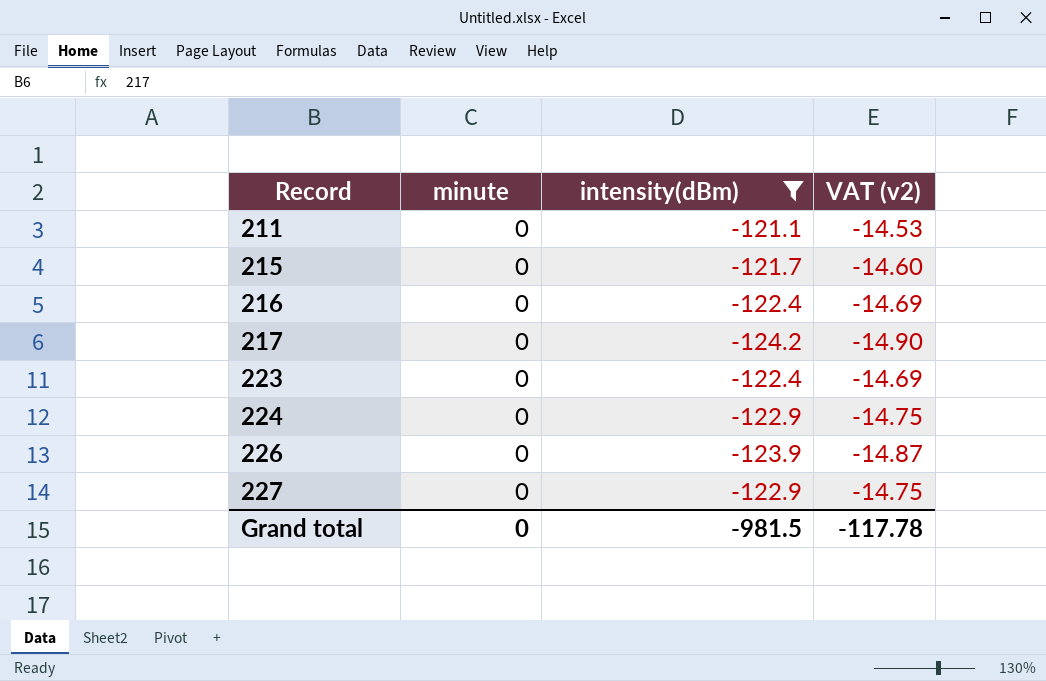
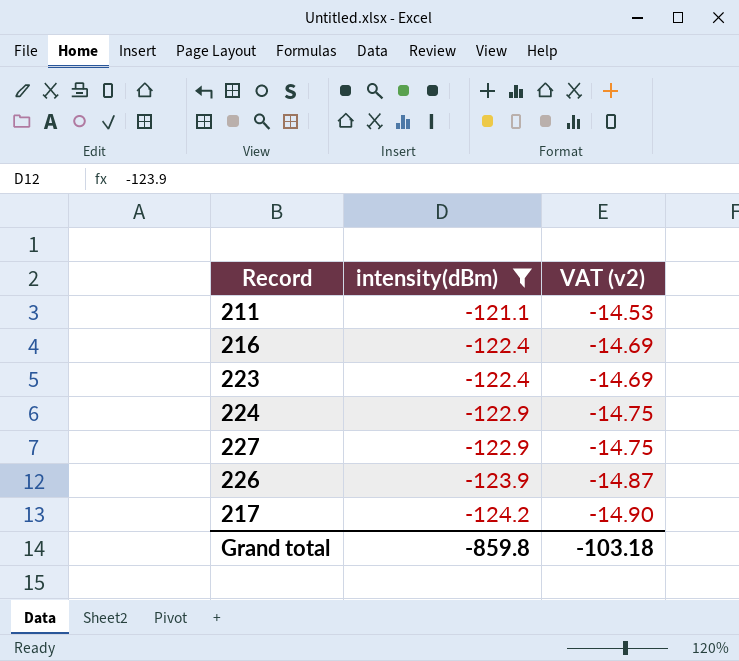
row order: Record ascending -> intensity(dBm) descending
column minute | position: 2 -> none
row 215: 0 | -121.7 | -14.60 -> none
Grand total | intensity(dBm): -981.5 -> -859.8
Grand total | VAT (v2): -117.78 -> -103.18

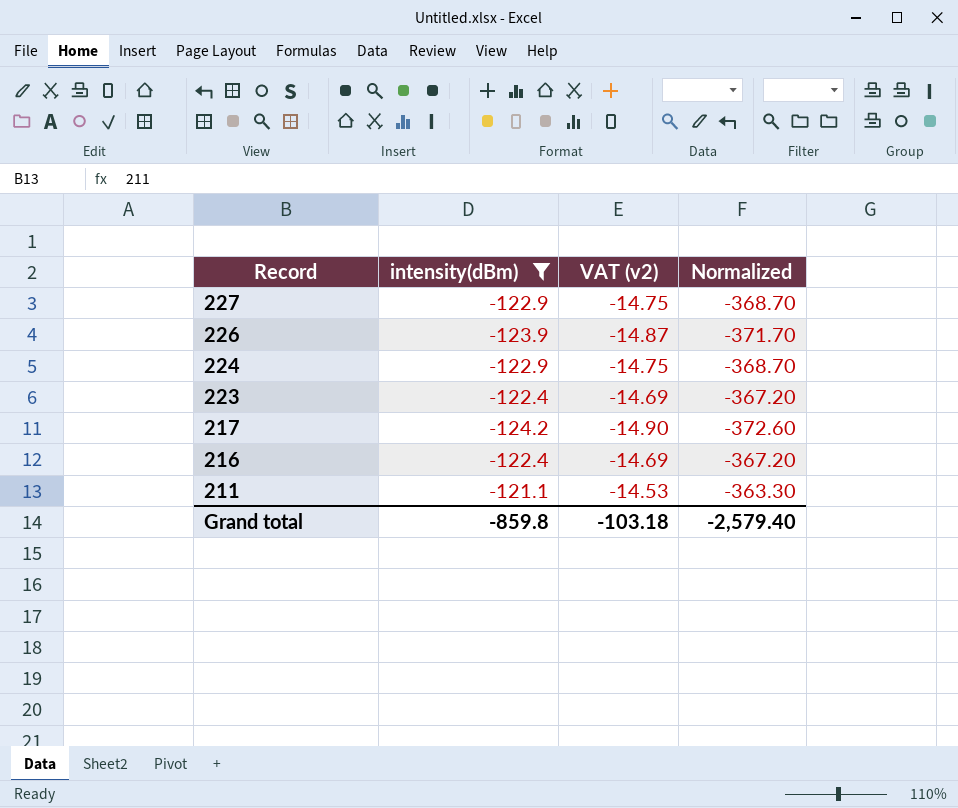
row order: intensity(dBm) descending -> Record descending
column Normalized | formula: none -> [intensity(dBm)] * 3

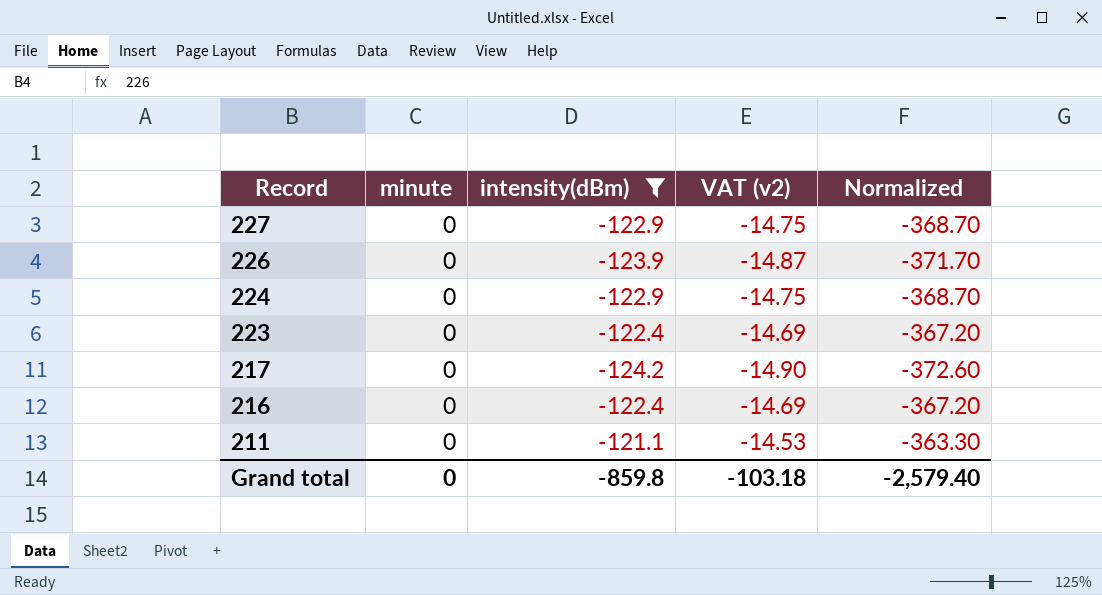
column minute | position: none -> 2

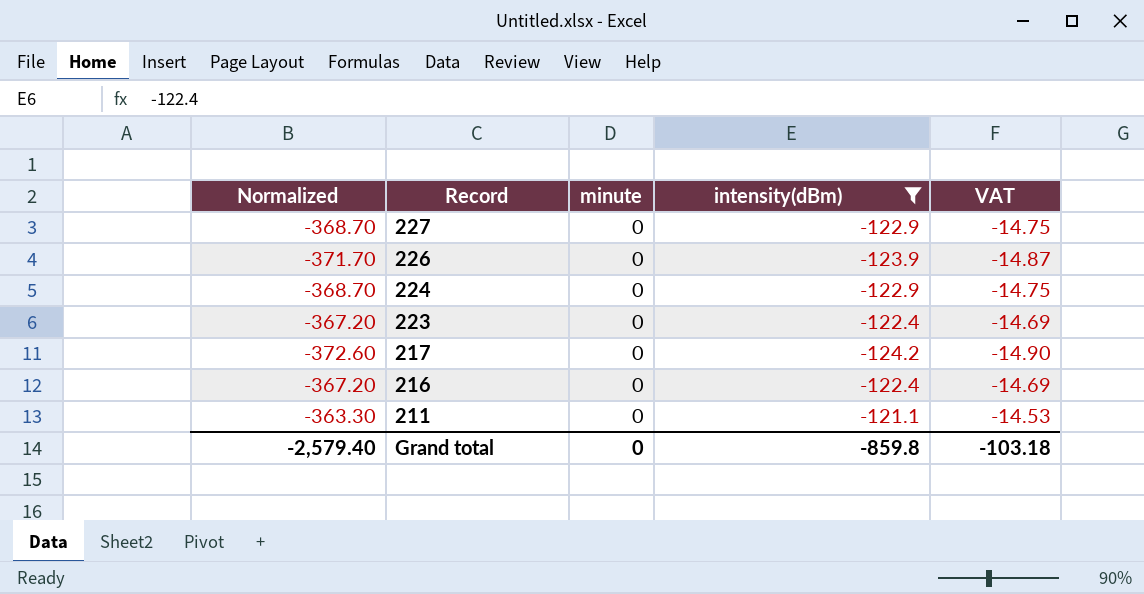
column Normalized | position: 5 -> 1
column name: VAT (v2) -> VAT

